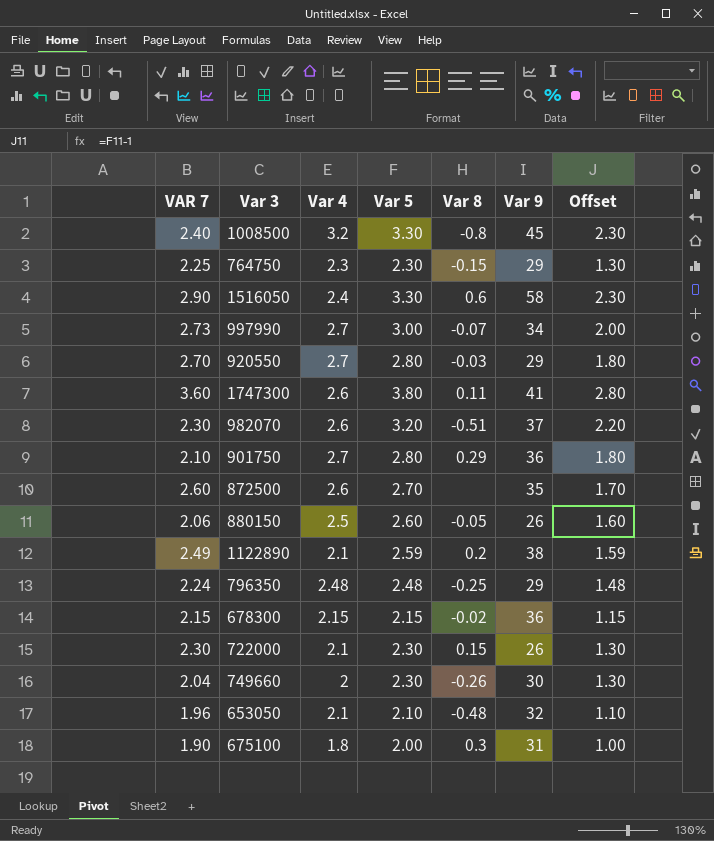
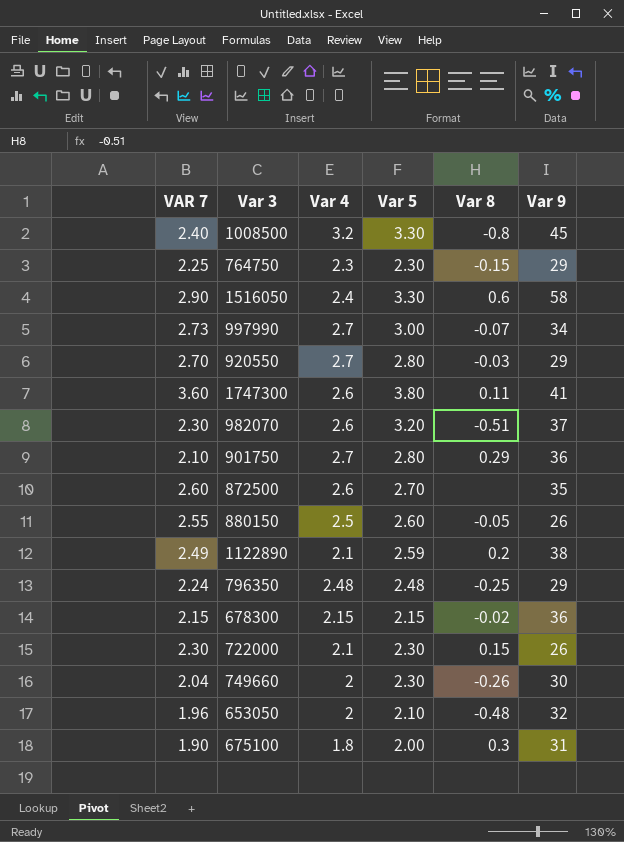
column Offset | formula: [Var 5] - 1 -> none
880150 | VAR 7: 2.06 -> 2.55
653050 | Var 4: 2.1 -> 2

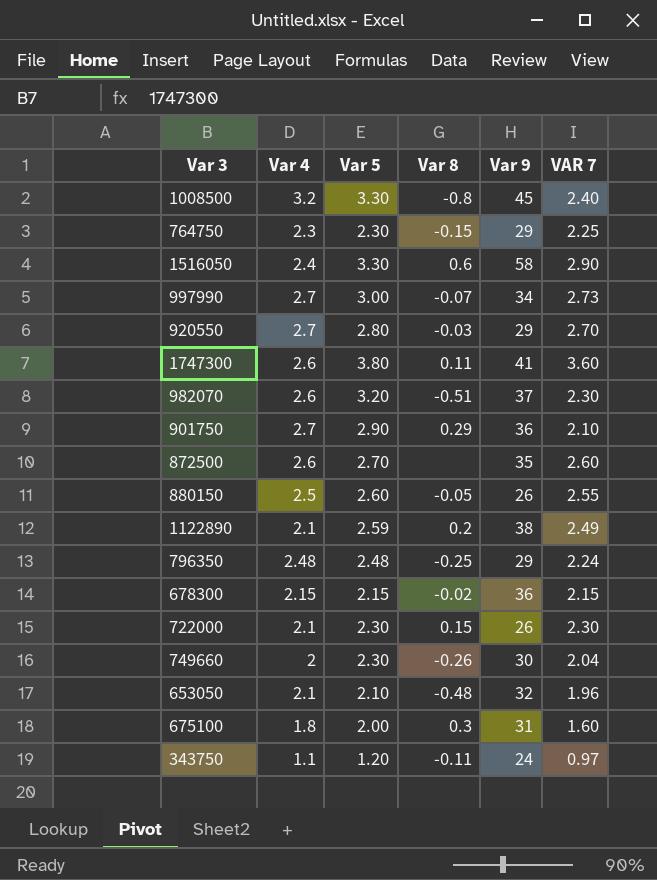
column VAR 7 | position: 1 -> 6
901750 | Var 5: 2.80 -> 2.90
653050 | Var 4: 2 -> 2.1
675100 | VAR 7: 1.90 -> 1.60
row 343750: none -> 1.1 | 1.20 | -0.11 | 24 | 0.97

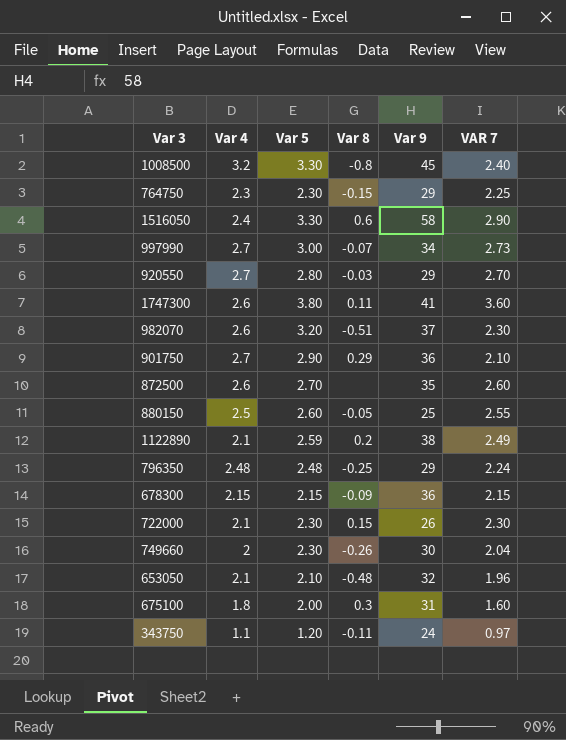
880150 | Var 9: 26 -> 25
678300 | Var 8: -0.02 -> -0.09

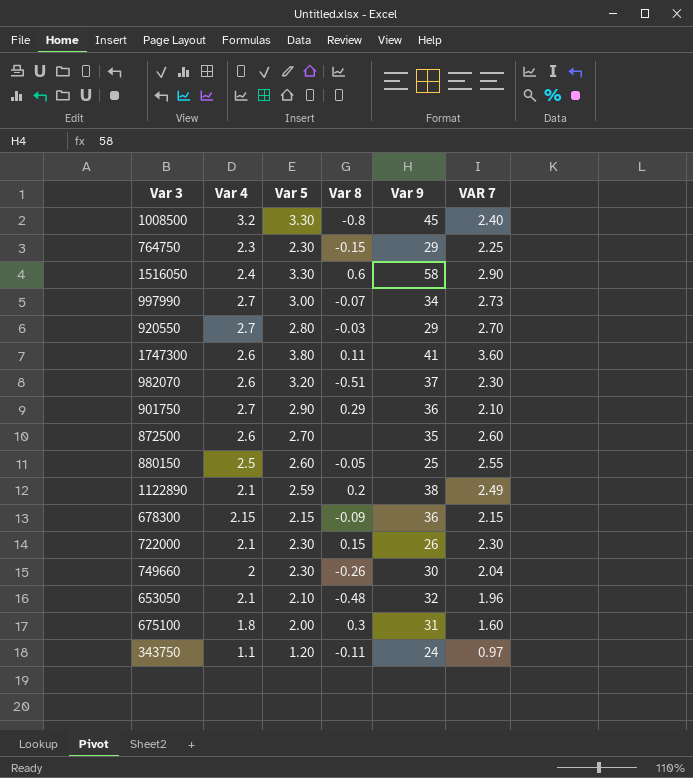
row 796350: 2.48 | 2.48 | -0.25 | 29 | 2.24 -> none

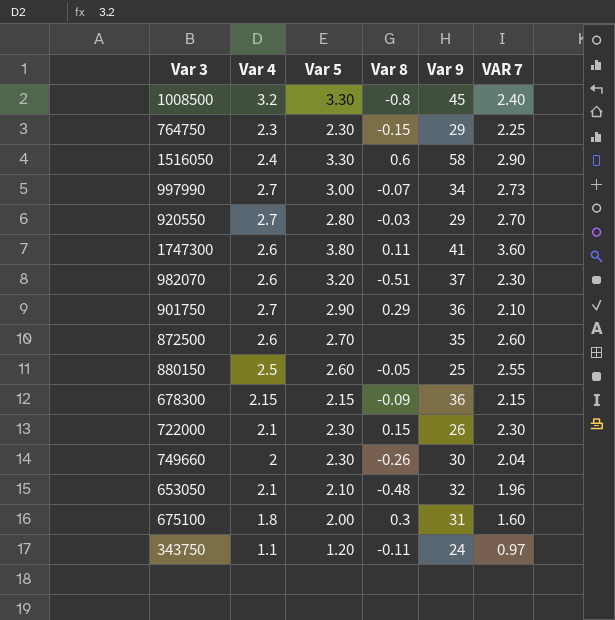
row 1122890: 2.1 | 2.59 | 0.2 | 38 | 2.49 -> none

